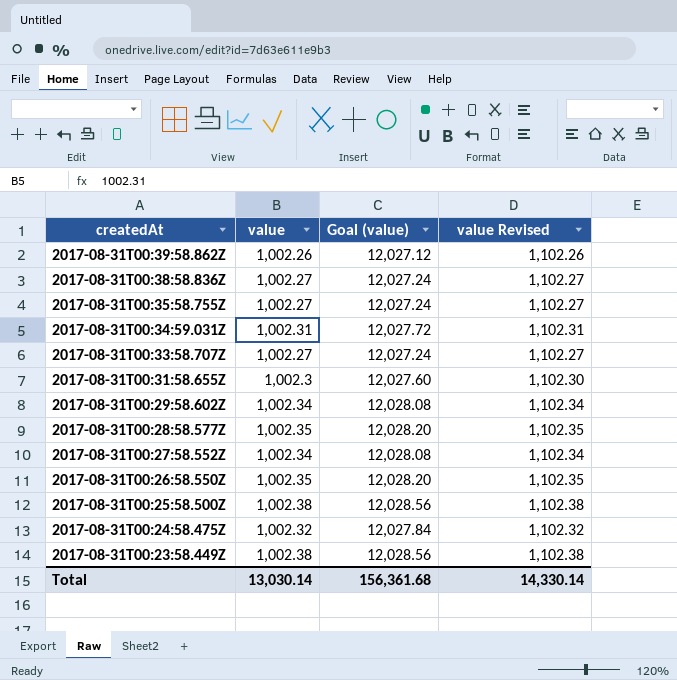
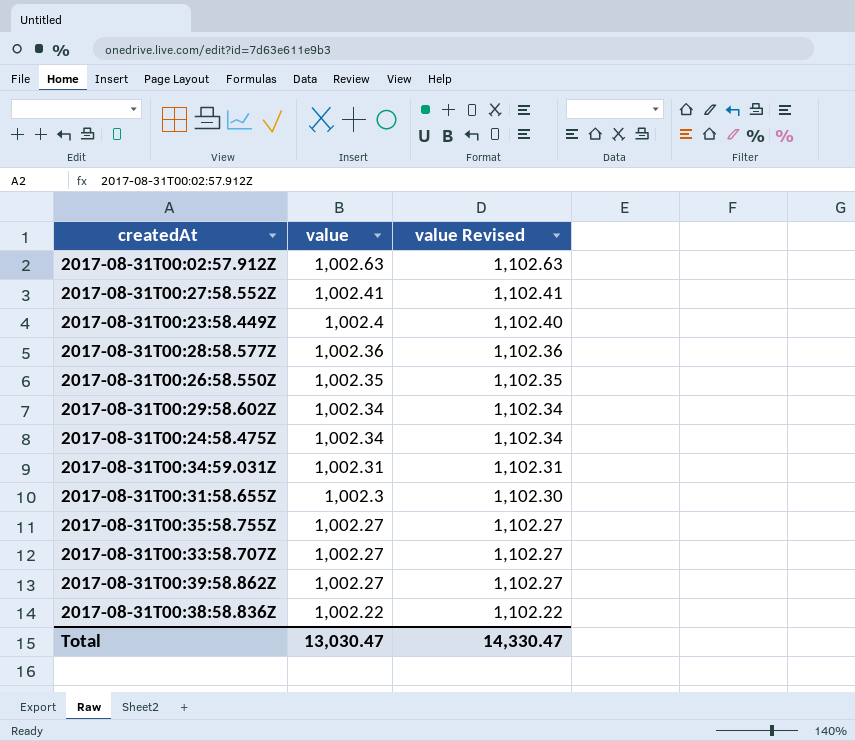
row order: createdAt descending -> value descending
column Goal (value) | formula: [value] * 12 -> none
row 2017-08-31T00:25:58.500Z: 1,002.38 | 12,028.56 | 1,102.38 -> none
row 2017-08-31T00:02:57.912Z: none -> 1,002.63 | 1,102.63
2017-08-31T00:27:58.552Z | value: 1,002.34 -> 1,002.41
2017-08-31T00:27:58.552Z | value Revised: 1,102.34 -> 1,102.41
2017-08-31T00:23:58.449Z | value: 1,002.38 -> 1,002.4
2017-08-31T00:23:58.449Z | value Revised: 1,102.38 -> 1,102.40
2017-08-31T00:28:58.577Z | value: 1,002.35 -> 1,002.36
2017-08-31T00:28:58.577Z | value Revised: 1,102.35 -> 1,102.36
2017-08-31T00:24:58.475Z | value: 1,002.32 -> 1,002.34
2017-08-31T00:24:58.475Z | value Revised: 1,102.32 -> 1,102.34
2017-08-31T00:39:58.862Z | value: 1,002.26 -> 1,002.27
2017-08-31T00:39:58.862Z | value Revised: 1,102.26 -> 1,102.27
2017-08-31T00:38:58.836Z | value: 1,002.27 -> 1,002.22
2017-08-31T00:38:58.836Z | value Revised: 1,102.27 -> 1,102.22
Total | value: 13,030.14 -> 13,030.47
Total | value Revised: 14,330.14 -> 14,330.47

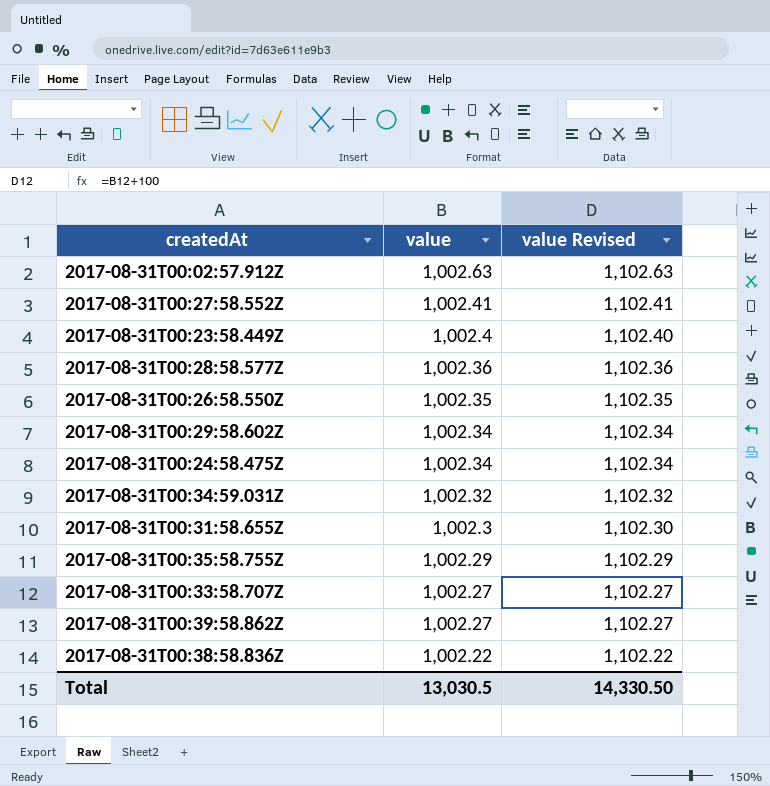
2017-08-31T00:34:59.031Z | value: 1,002.31 -> 1,002.32
2017-08-31T00:34:59.031Z | value Revised: 1,102.31 -> 1,102.32
2017-08-31T00:35:58.755Z | value: 1,002.27 -> 1,002.29
2017-08-31T00:35:58.755Z | value Revised: 1,102.27 -> 1,102.29
Total | value: 13,030.47 -> 13,030.5
Total | value Revised: 14,330.47 -> 14,330.50

